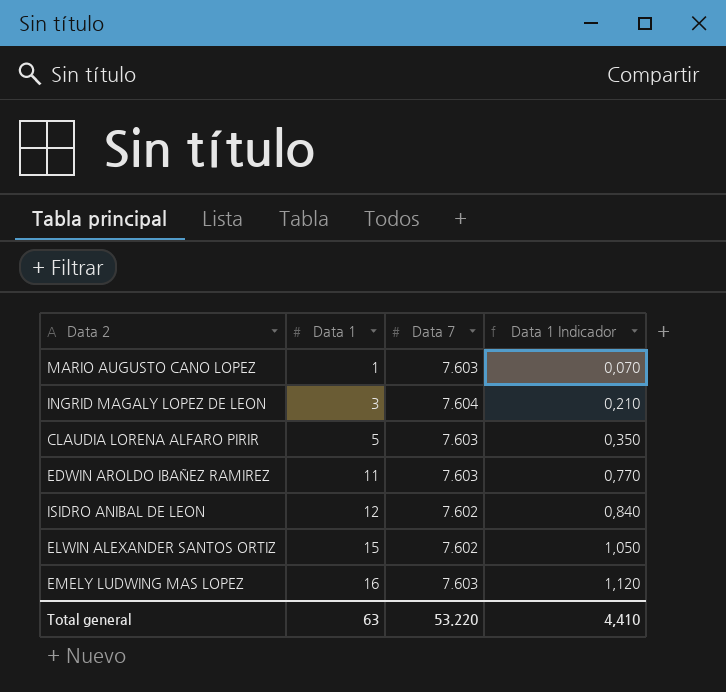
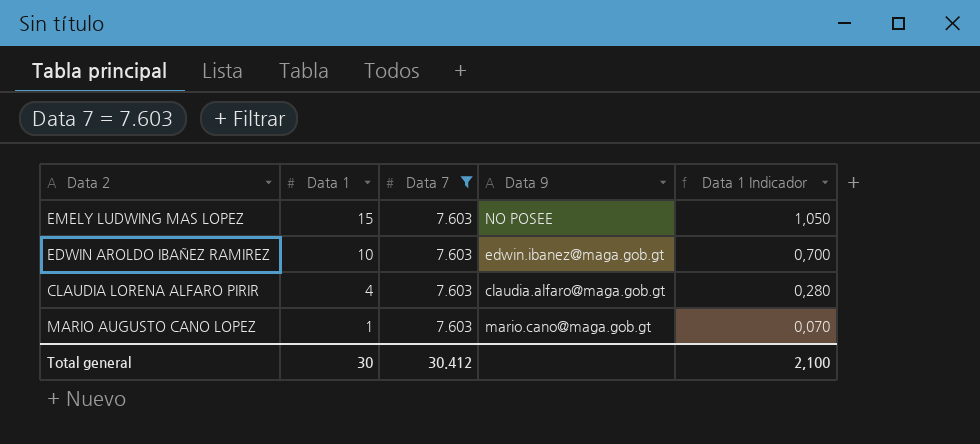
filter: none -> Data 7 = 7.603
row order: Data 1 ascending -> Data 1 descending
column Data 9 | position: none -> 4
EMELY LUDWING MAS LOPEZ | Data 1: 16 -> 15
EMELY LUDWING MAS LOPEZ | Data 1 Indicador: 1,120 -> 1,050
EDWIN AROLDO IBAÑEZ RAMIREZ | Data 1: 11 -> 10
EDWIN AROLDO IBAÑEZ RAMIREZ | Data 1 Indicador: 0,770 -> 0,700
CLAUDIA LORENA ALFARO PIRIR | Data 1: 5 -> 4
CLAUDIA LORENA ALFARO PIRIR | Data 1 Indicador: 0,350 -> 0,280
Total general | Data 1: 63 -> 30
Total general | Data 7: 53.220 -> 30.412
Total general | Data 1 Indicador: 4,410 -> 2,100

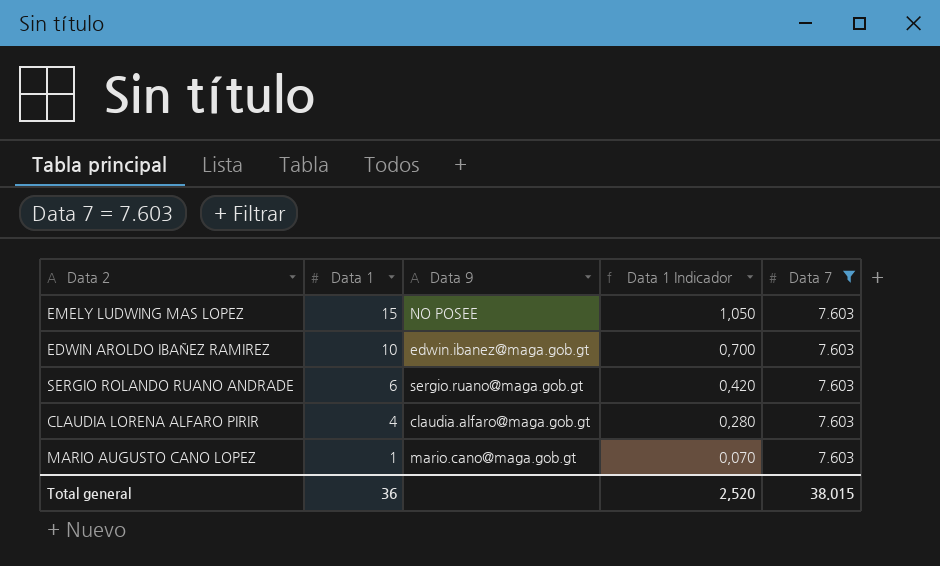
column Data 7 | position: 3 -> 5
row SERGIO ROLANDO RUANO ANDRADE: none -> 6 | sergio.ruano@maga.gob.gt | 0,420 | 7.603
Total general | Data 1: 30 -> 36
Total general | Data 1 Indicador: 2,100 -> 2,520
Total general | Data 7: 30.412 -> 38.015

